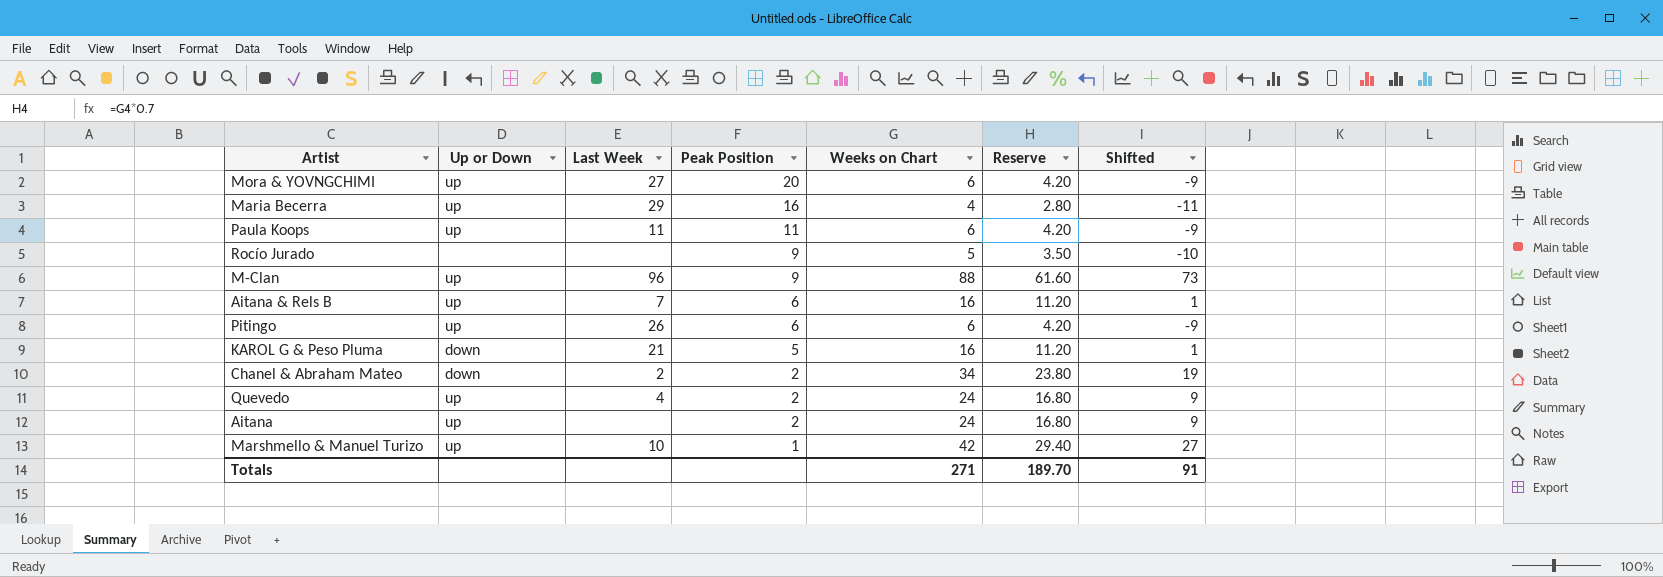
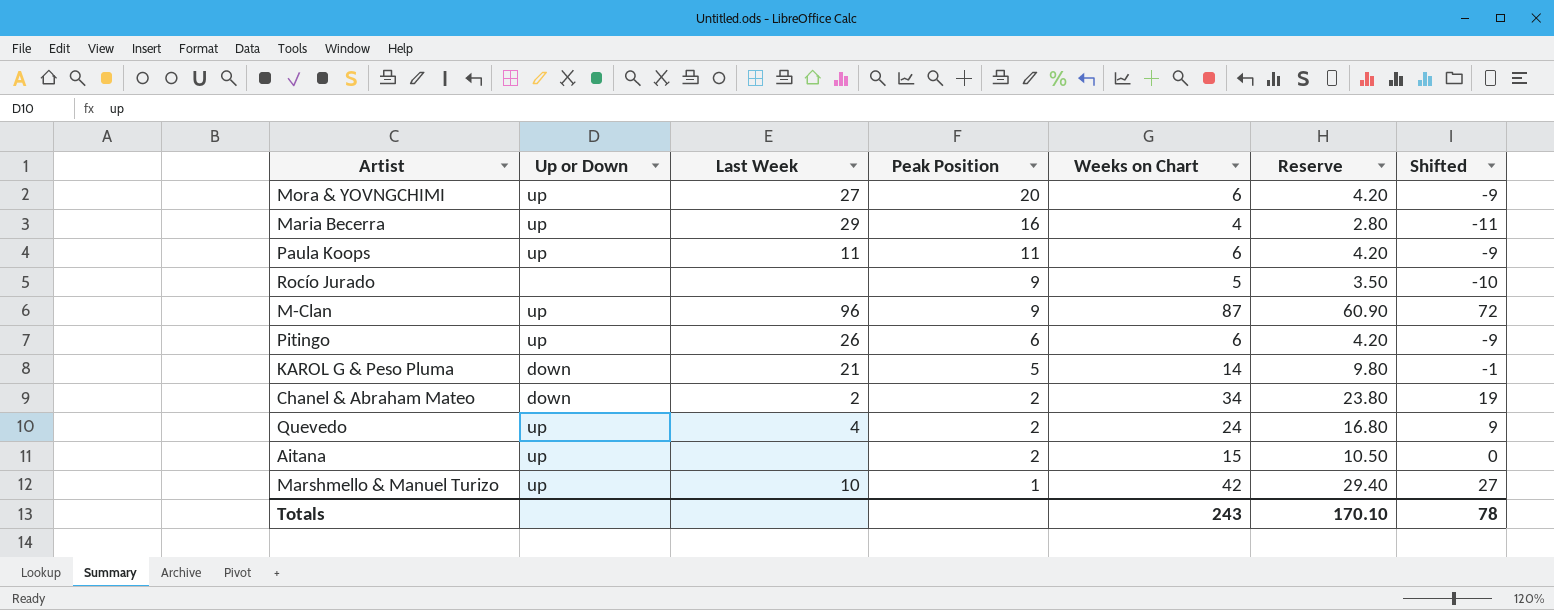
row Aitana & Rels B: up | 7 | 6 | 16 | 11.20 | 1 -> none
M-Clan | Weeks on Chart: 88 -> 87
M-Clan | Reserve: 61.60 -> 60.90
M-Clan | Shifted: 73 -> 72
KAROL G & Peso Pluma | Weeks on Chart: 16 -> 14
KAROL G & Peso Pluma | Reserve: 11.20 -> 9.80
KAROL G & Peso Pluma | Shifted: 1 -> -1
Aitana | Weeks on Chart: 24 -> 15
Aitana | Reserve: 16.80 -> 10.50
Aitana | Shifted: 9 -> 0
Totals | Weeks on Chart: 271 -> 243
Totals | Reserve: 189.70 -> 170.10
Totals | Shifted: 91 -> 78

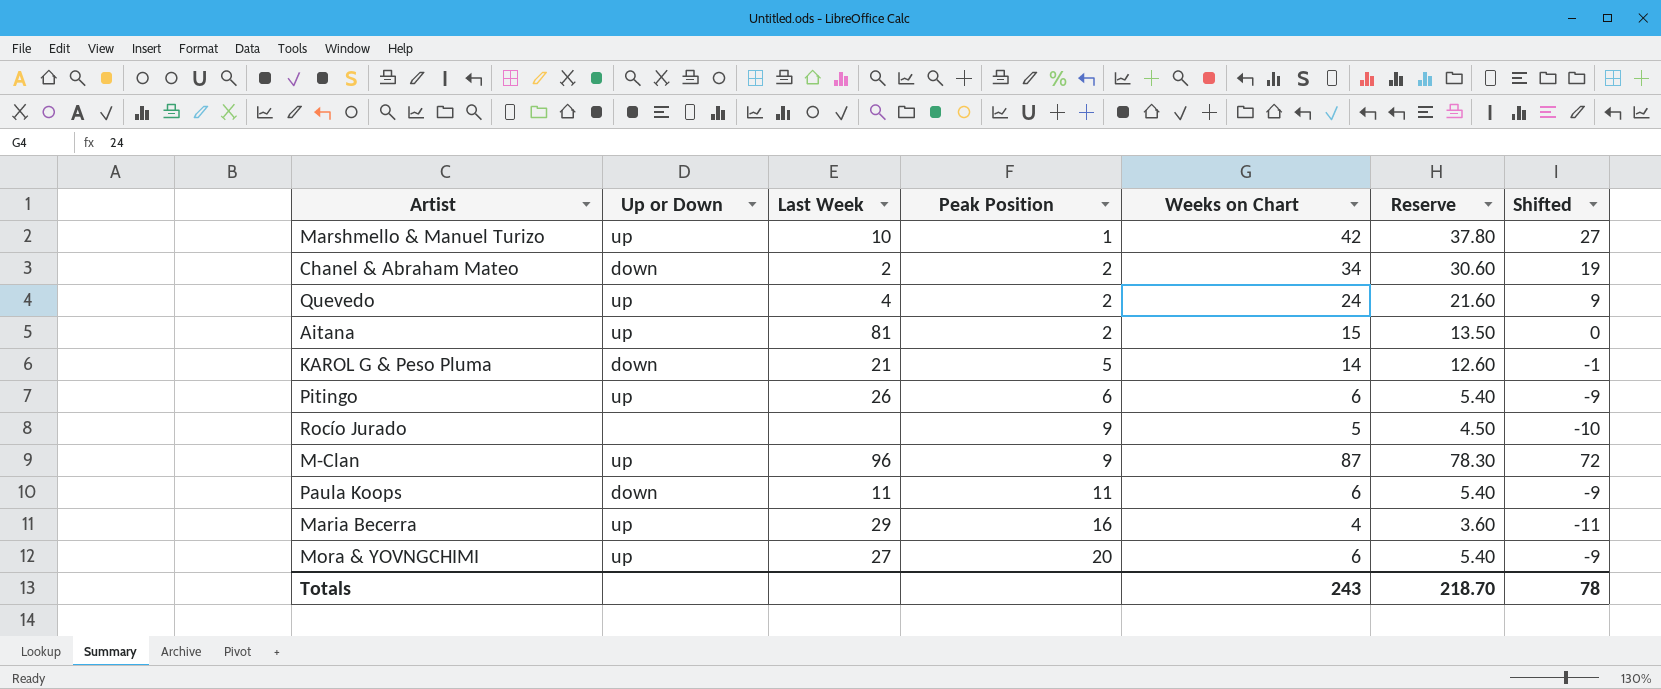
row order: Peak Position descending -> Peak Position ascending
column Reserve | formula: [Weeks on Chart] * 0.7 -> [Weeks on Chart] * 0.9
Aitana | Last Week: none -> 81
Paula Koops | Up or Down: up -> down
Totals | Reserve: 170.10 -> 218.70

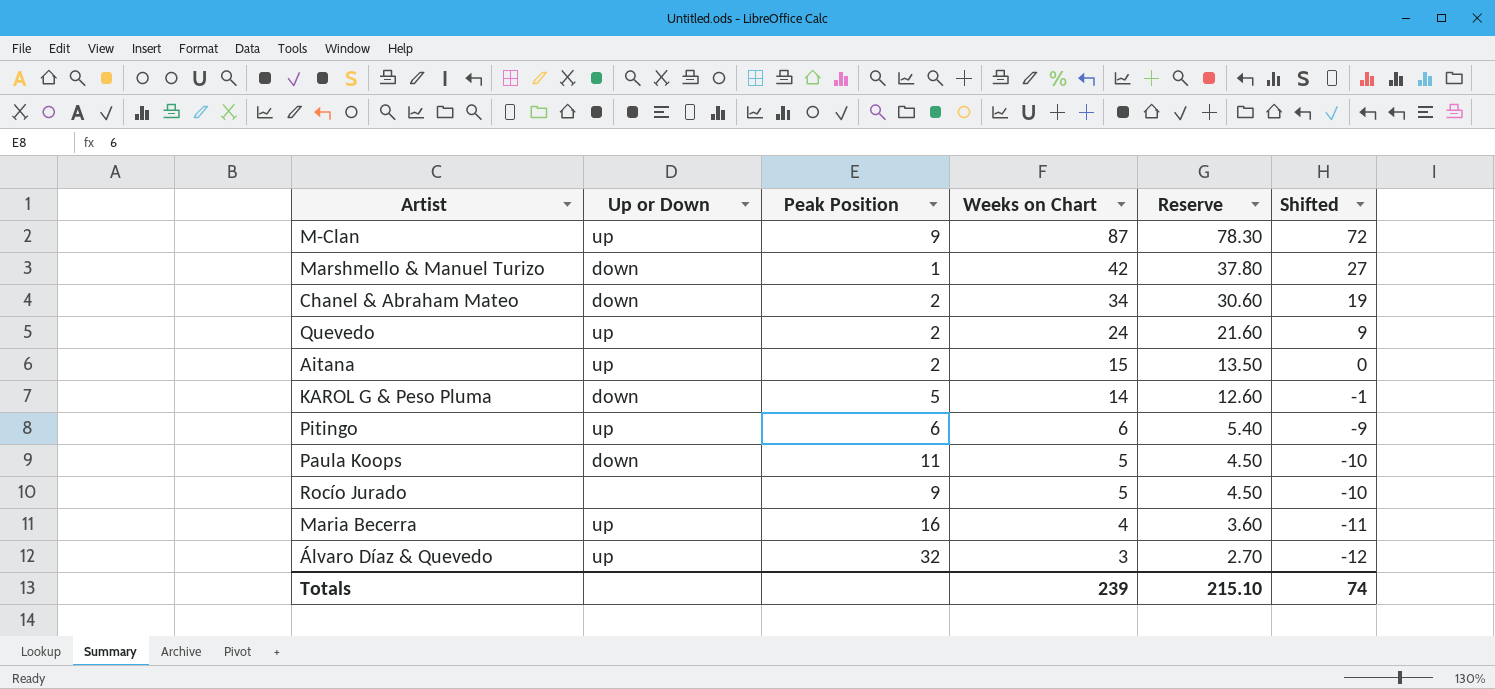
row order: Peak Position ascending -> Weeks on Chart descending
column Last Week | position: 3 -> none
row Mora & YOVNGCHIMI: up | 27 | 20 | 6 | 5.40 | -9 -> none
Marshmello & Manuel Turizo | Up or Down: up -> down
Paula Koops | Weeks on Chart: 6 -> 5
Paula Koops | Reserve: 5.40 -> 4.50
Paula Koops | Shifted: -9 -> -10
row Álvaro Díaz & Quevedo: none -> up | 32 | 3 | 2.70 | -12
Totals | Weeks on Chart: 243 -> 239
Totals | Reserve: 218.70 -> 215.10
Totals | Shifted: 78 -> 74

